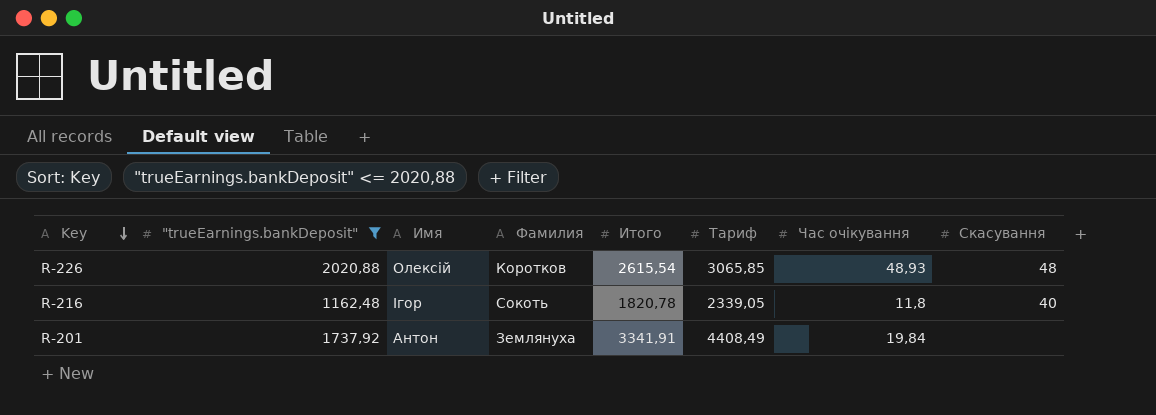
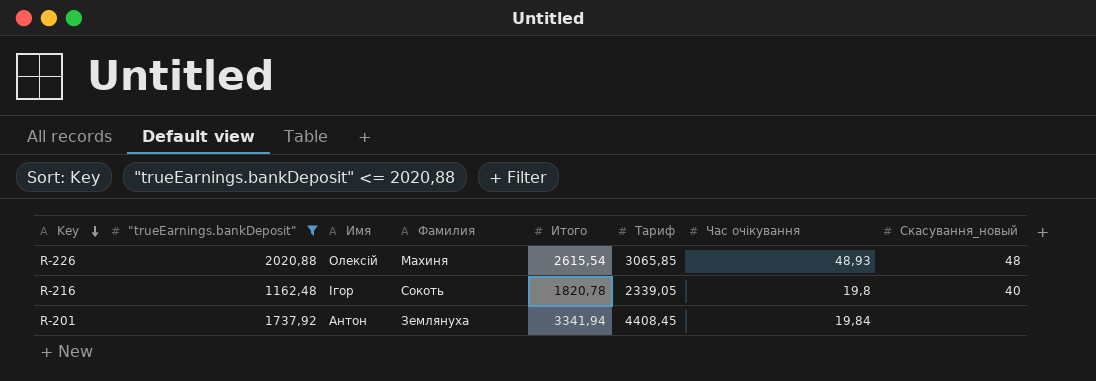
column name: Скасування -> Скасування_новый
R-226 | Фамилия: Коротков -> Махиня
R-216 | Час очікування: 11,8 -> 19,8
R-201 | Итого: 3341,91 -> 3341,94
R-201 | Тариф: 4408,49 -> 4408,45

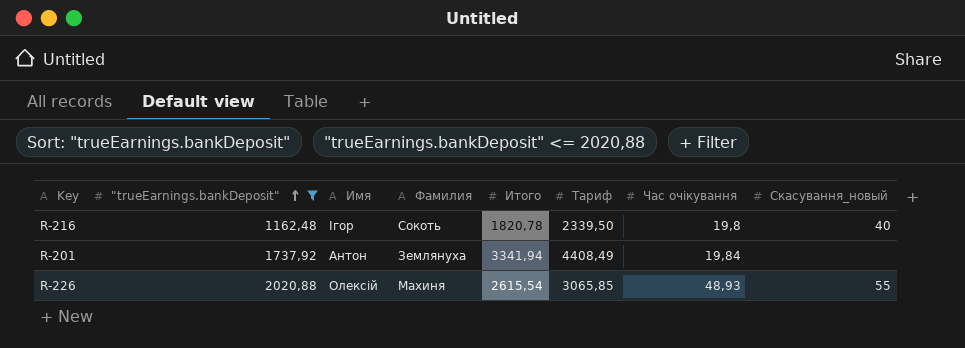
row order: Key descending -> "trueEarnings.bankDeposit" ascending
R-216 | Тариф: 2339,05 -> 2339,50
R-201 | Тариф: 4408,45 -> 4408,49
R-226 | Скасування_новый: 48 -> 55

